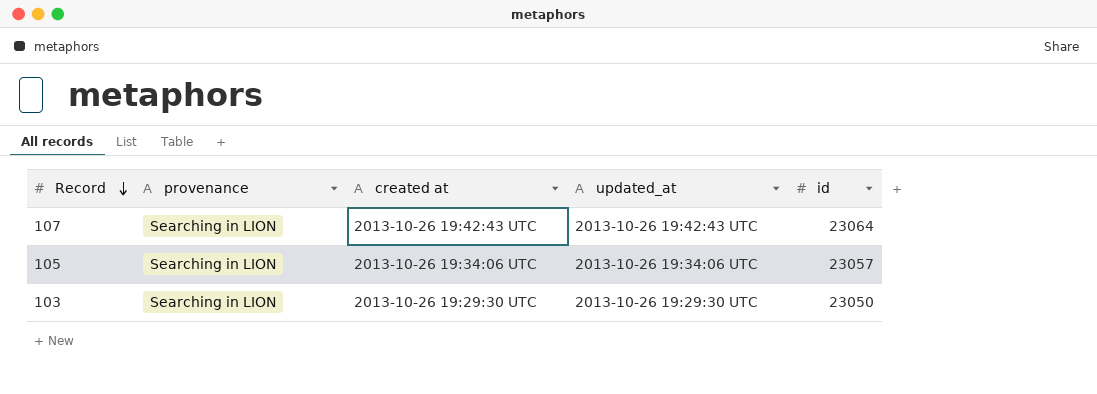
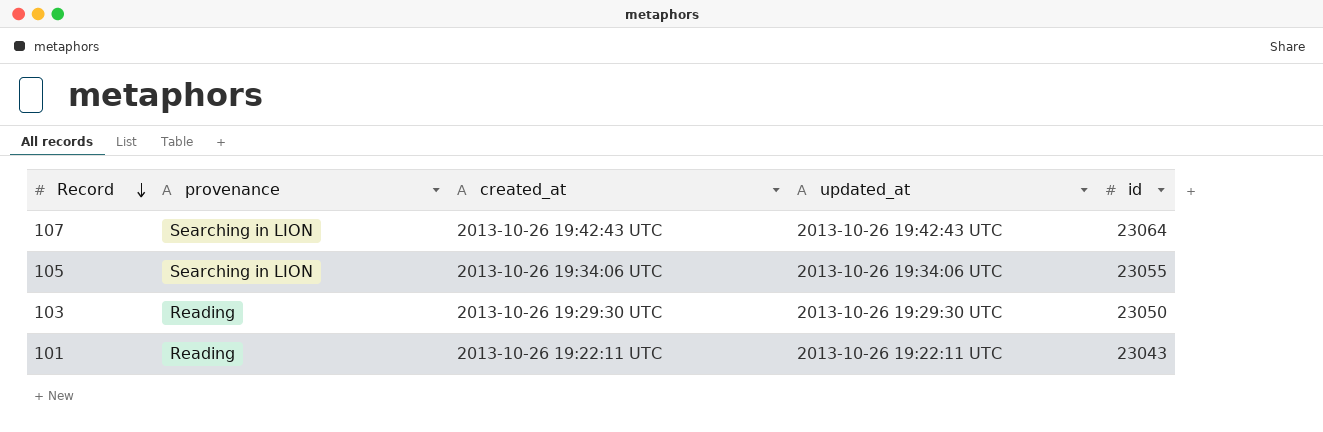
column name: created at -> created_at
105 | id: 23057 -> 23055
103 | provenance: Searching in LION -> Reading
row 101: none -> Reading | 2013-10-26 19:22:11 UTC | 2013-10-26 19:22:11 UTC | 23043

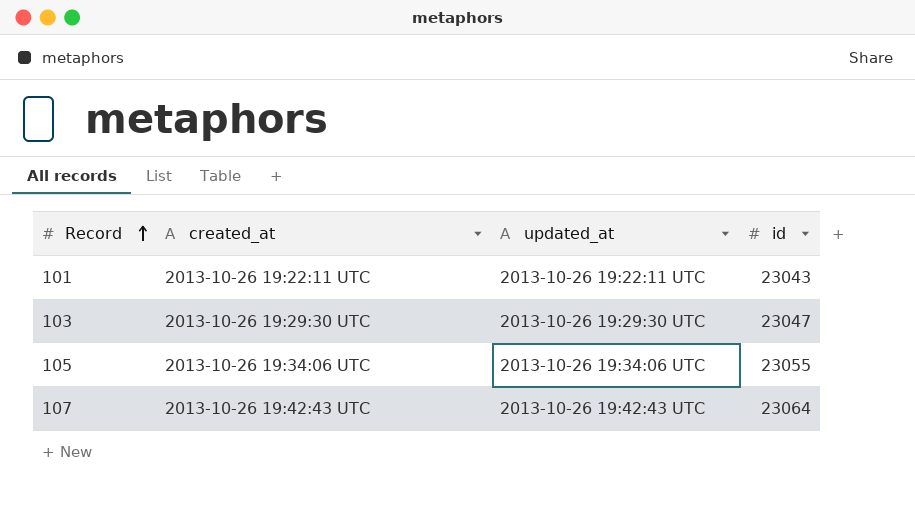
row order: Record descending -> Record ascending
column provenance | position: 2 -> none
103 | id: 23050 -> 23047

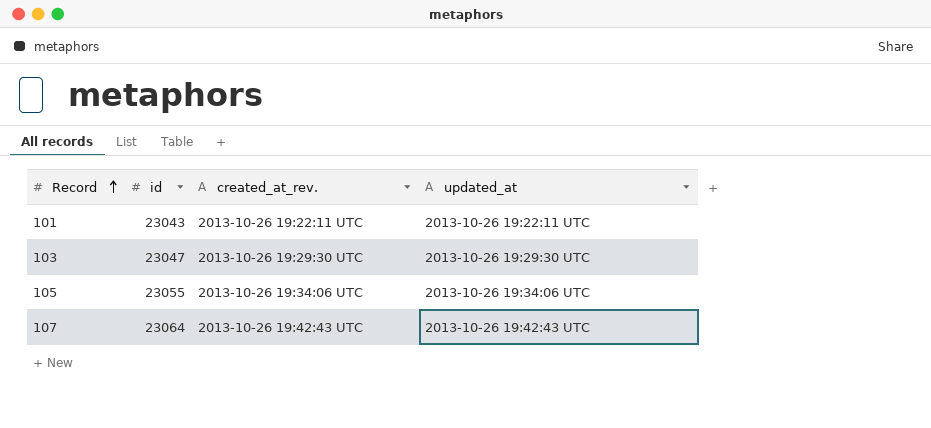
column id | position: 4 -> 2
column name: created_at -> created_at_rev.

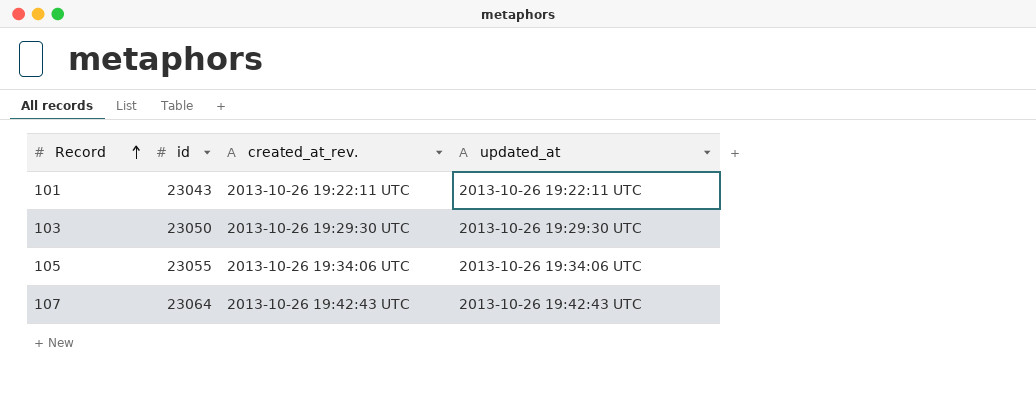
103 | id: 23047 -> 23050

